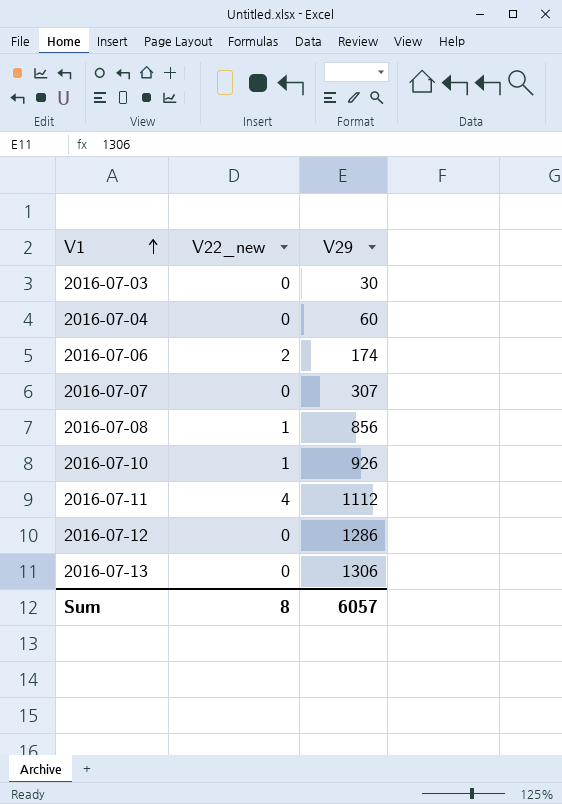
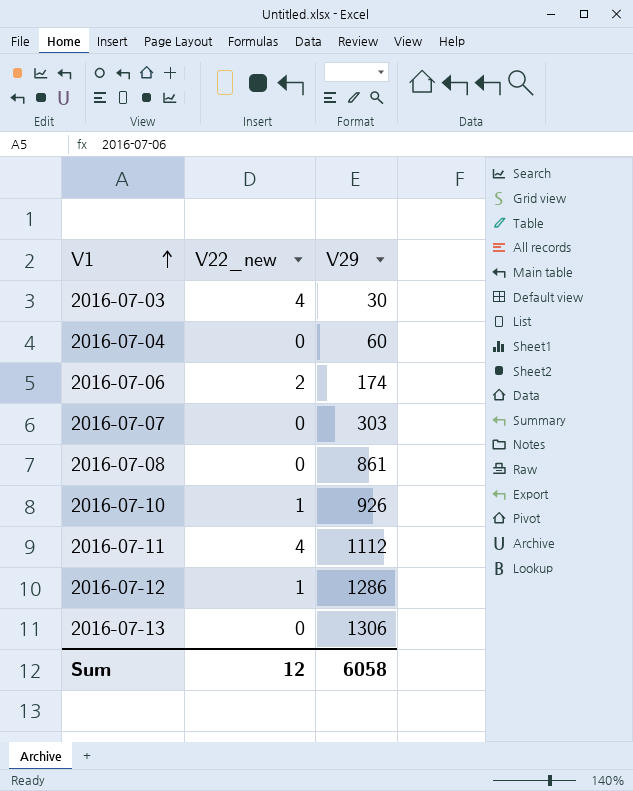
2016-07-03 | V22_new: 0 -> 4
2016-07-07 | V29: 307 -> 303
2016-07-08 | V22_new: 1 -> 0
2016-07-08 | V29: 856 -> 861
2016-07-12 | V22_new: 0 -> 1
Sum | V22_new: 8 -> 12
Sum | V29: 6057 -> 6058

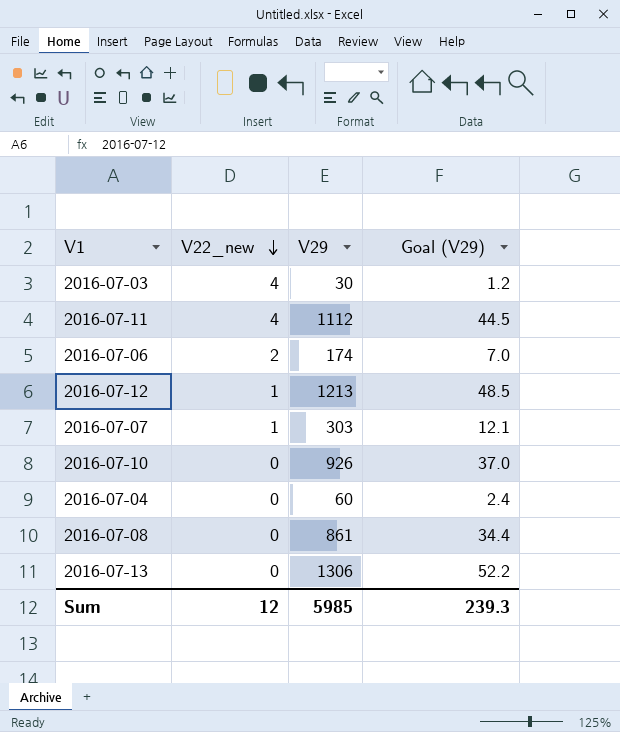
row order: V1 ascending -> V22_new descending
column Goal (V29) | formula: none -> [V29] * 0.04
2016-07-12 | V29: 1286 -> 1213
2016-07-07 | V22_new: 0 -> 1
2016-07-10 | V22_new: 1 -> 0
Sum | V29: 6058 -> 5985

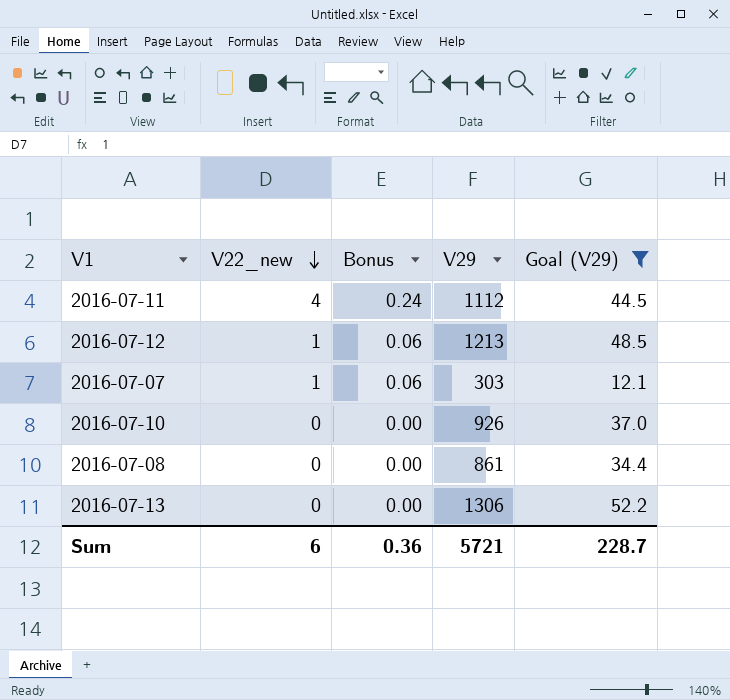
filter: none -> Goal (V29) >= 12.1
column Bonus | formula: none -> [V22_new] * 0.06
Sum | V22_new: 12 -> 6
Sum | V29: 5985 -> 5721
Sum | Goal (V29): 239.3 -> 228.7

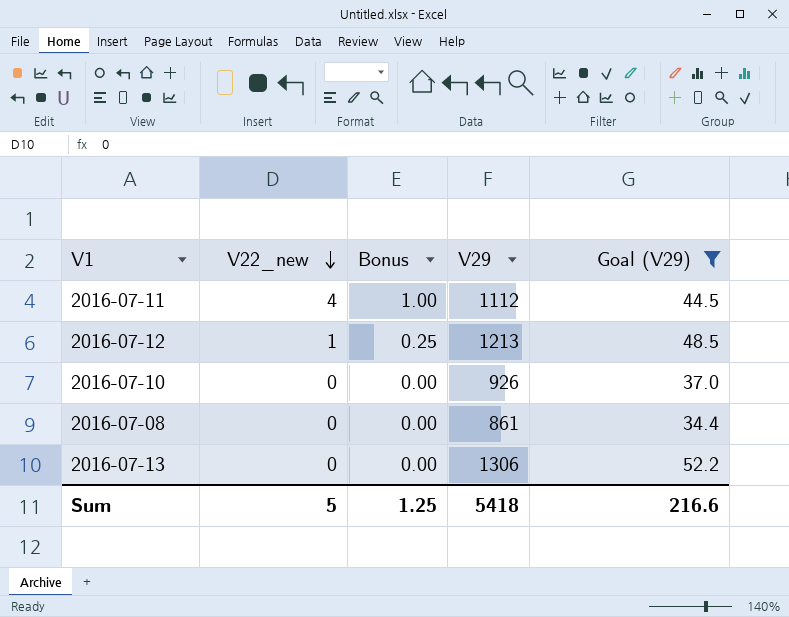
column Bonus | formula: [V22_new] * 0.06 -> [V22_new] * 0.25
row 2016-07-07: 1 | 0.06 | 303 | 12.1 -> none
Sum | V22_new: 6 -> 5
Sum | Bonus: 0.36 -> 1.25
Sum | V29: 5721 -> 5418
Sum | Goal (V29): 228.7 -> 216.6

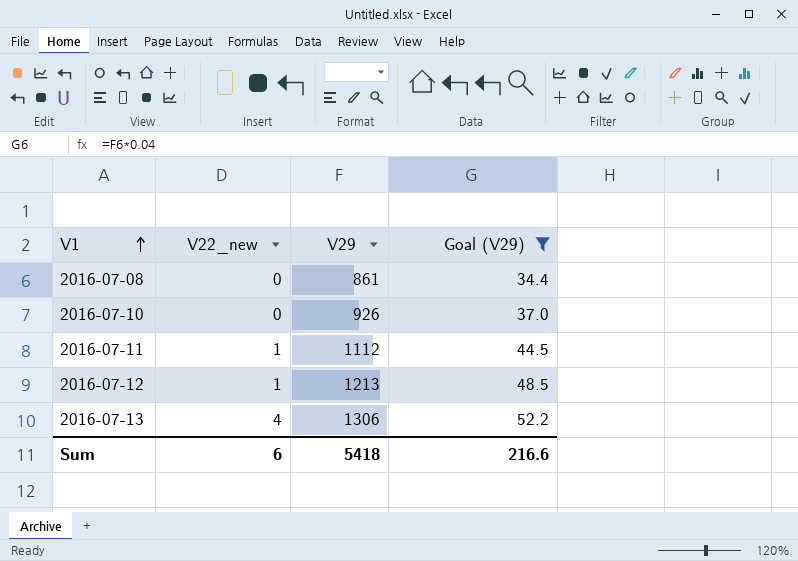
row order: V22_new descending -> V1 ascending
column Bonus | formula: [V22_new] * 0.25 -> none
2016-07-11 | V22_new: 4 -> 1
2016-07-13 | V22_new: 0 -> 4
Sum | V22_new: 5 -> 6

